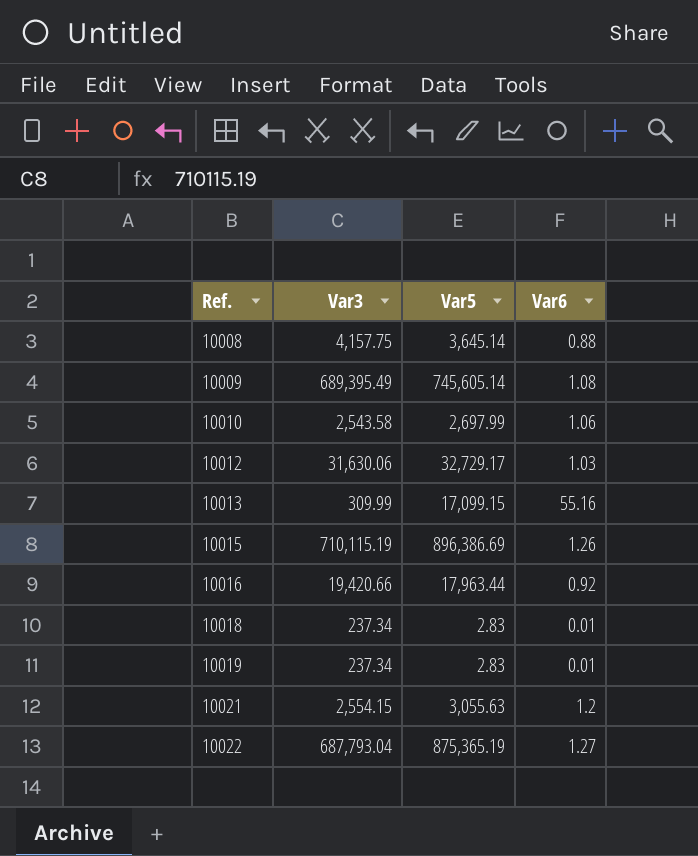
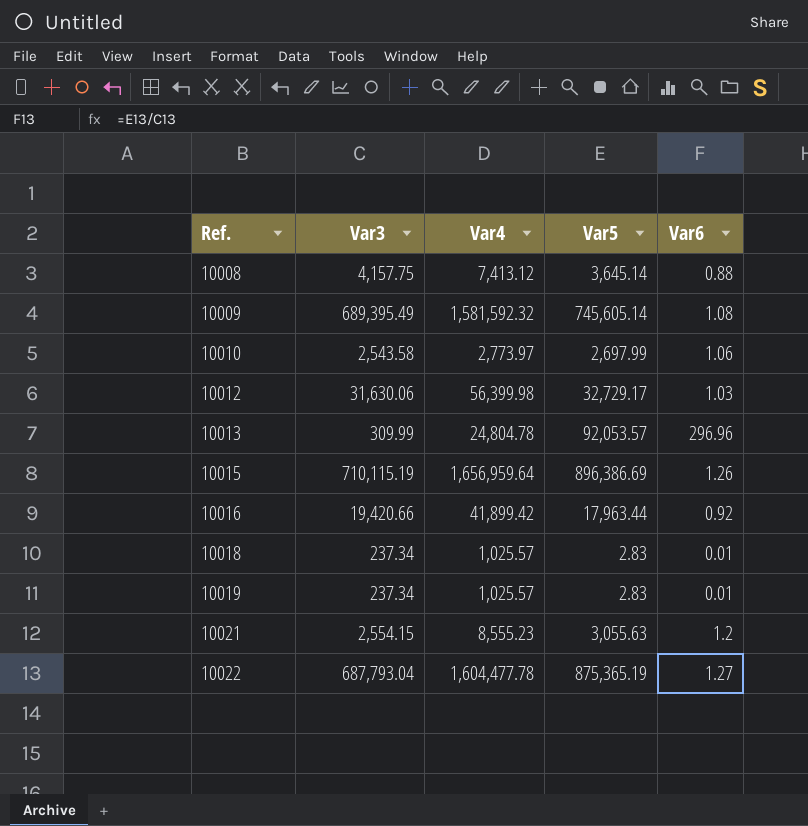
column Var4 | position: none -> 3
10013 | Var5: 17,099.15 -> 92,053.57
10013 | Var6: 55.16 -> 296.96

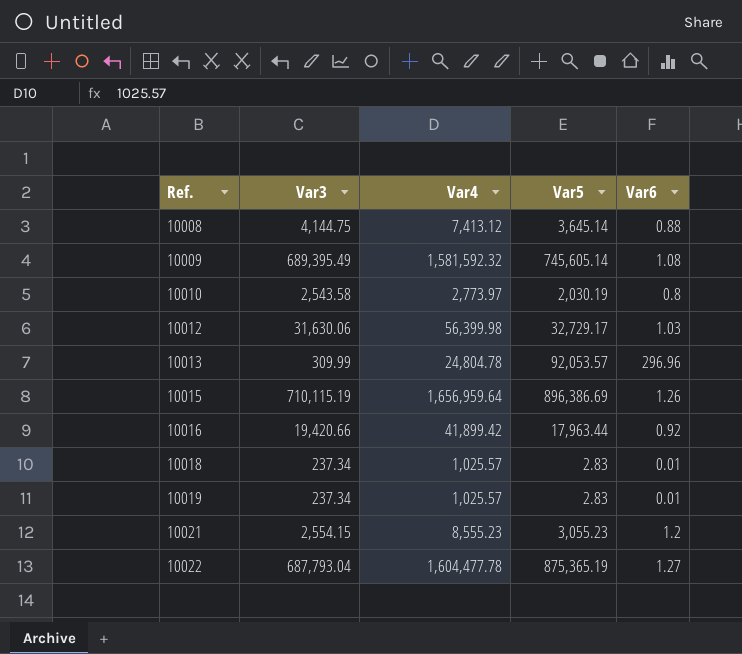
10008 | Var3: 4,157.75 -> 4,144.75
10010 | Var5: 2,697.99 -> 2,030.19
10010 | Var6: 1.06 -> 0.8
10021 | Var5: 3,055.63 -> 3,055.23

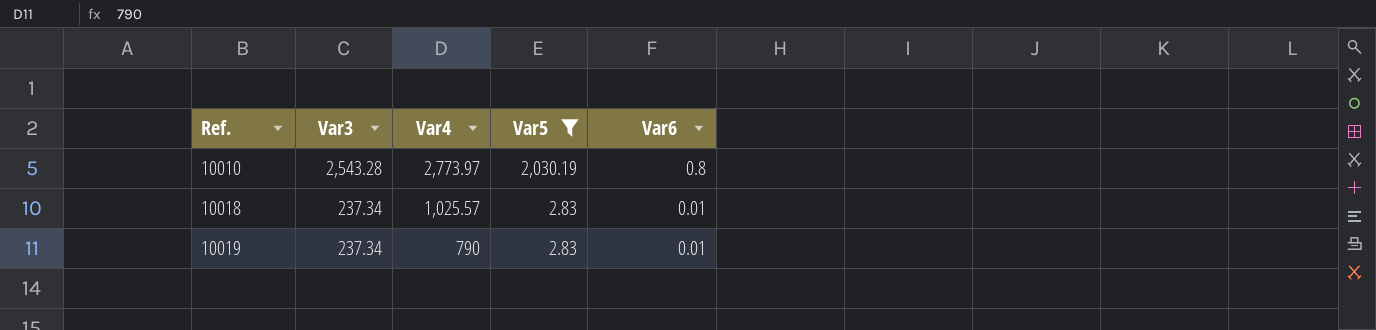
filter: none -> Var5 <= 2,030.19
10010 | Var3: 2,543.58 -> 2,543.28
10019 | Var4: 1,025.57 -> 790

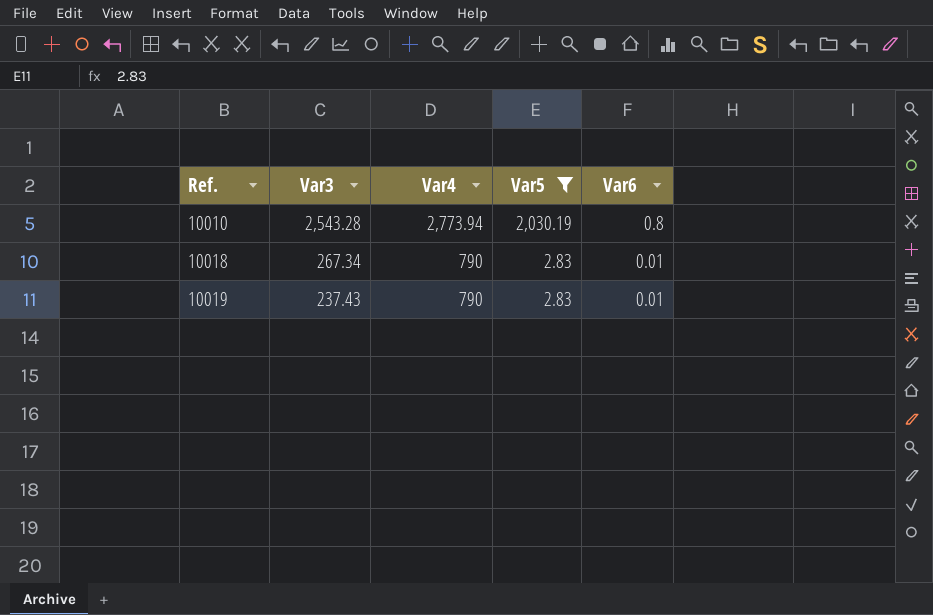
10010 | Var4: 2,773.97 -> 2,773.94
10018 | Var3: 237.34 -> 267.34
10018 | Var4: 1,025.57 -> 790
10019 | Var3: 237.34 -> 237.43

